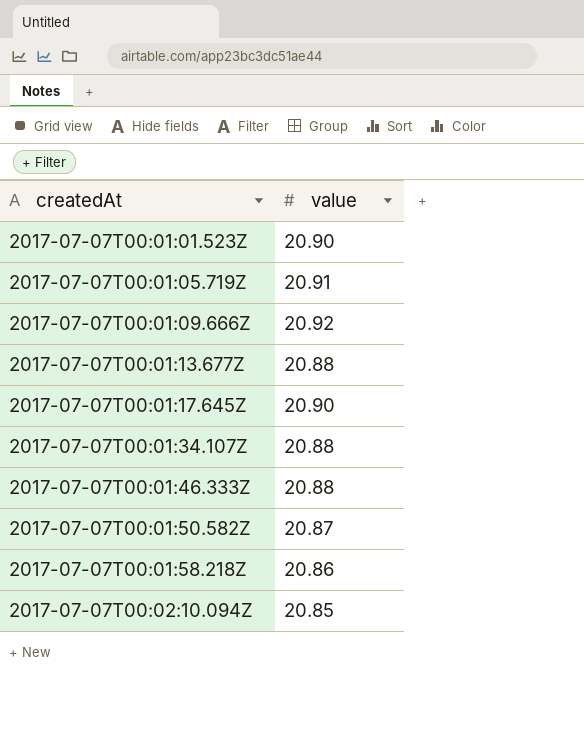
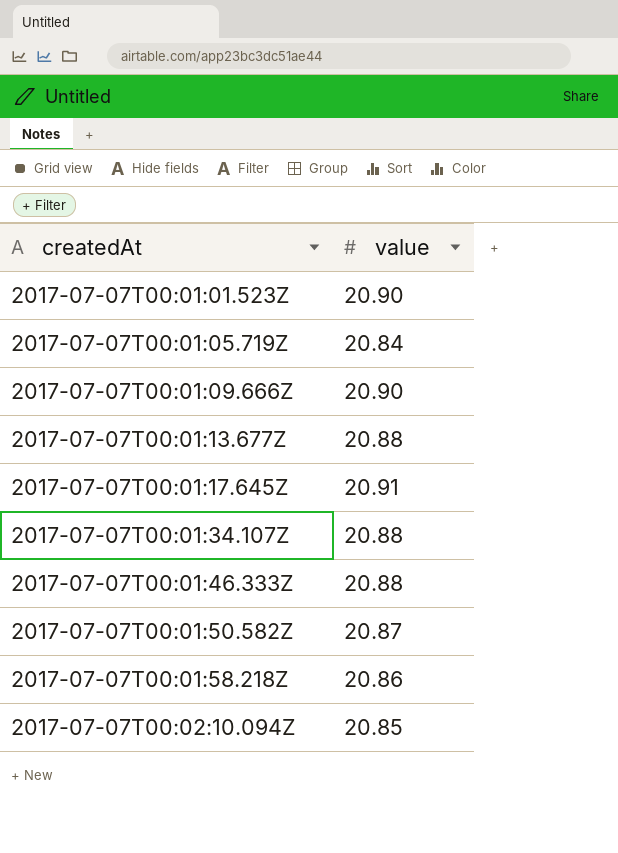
2017-07-07T00:01:05.719Z | value: 20.91 -> 20.84
2017-07-07T00:01:09.666Z | value: 20.92 -> 20.90
2017-07-07T00:01:17.645Z | value: 20.90 -> 20.91

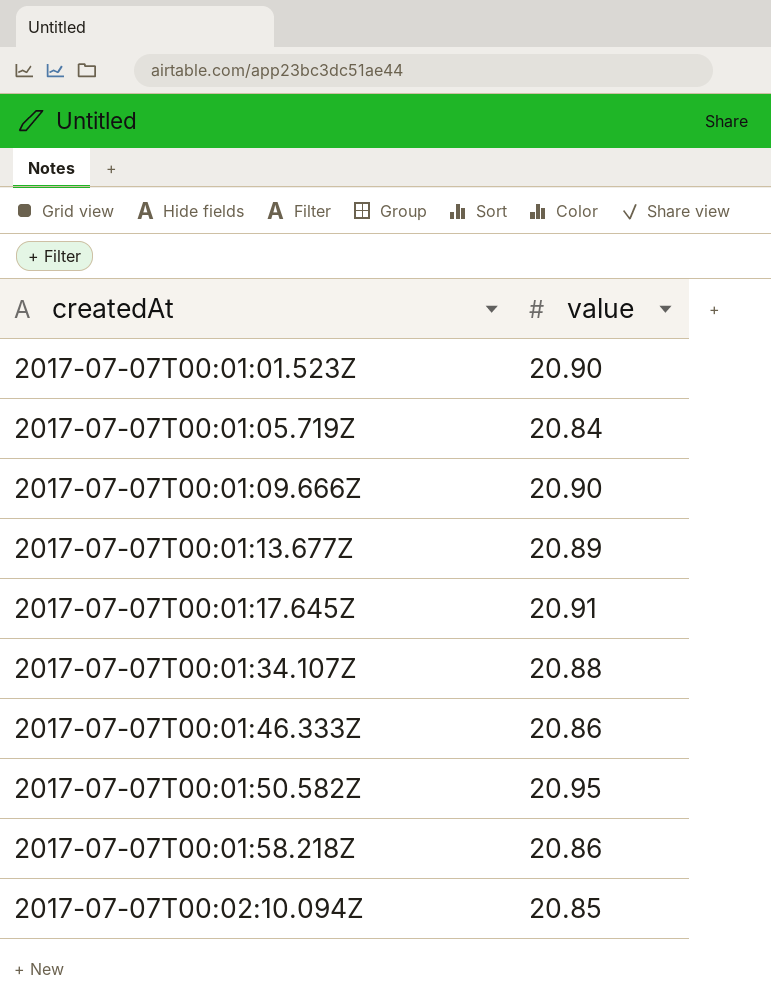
2017-07-07T00:01:13.677Z | value: 20.88 -> 20.89
2017-07-07T00:01:46.333Z | value: 20.88 -> 20.86
2017-07-07T00:01:50.582Z | value: 20.87 -> 20.95

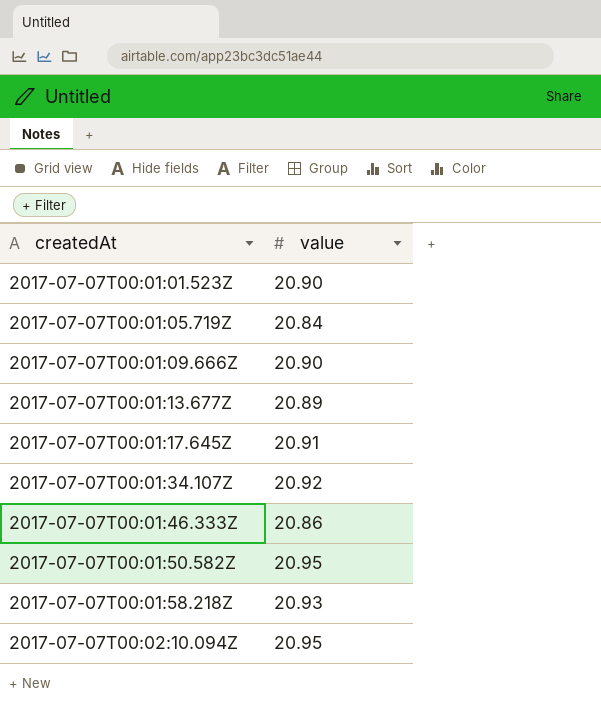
2017-07-07T00:01:34.107Z | value: 20.88 -> 20.92
2017-07-07T00:01:58.218Z | value: 20.86 -> 20.93
2017-07-07T00:02:10.094Z | value: 20.85 -> 20.95

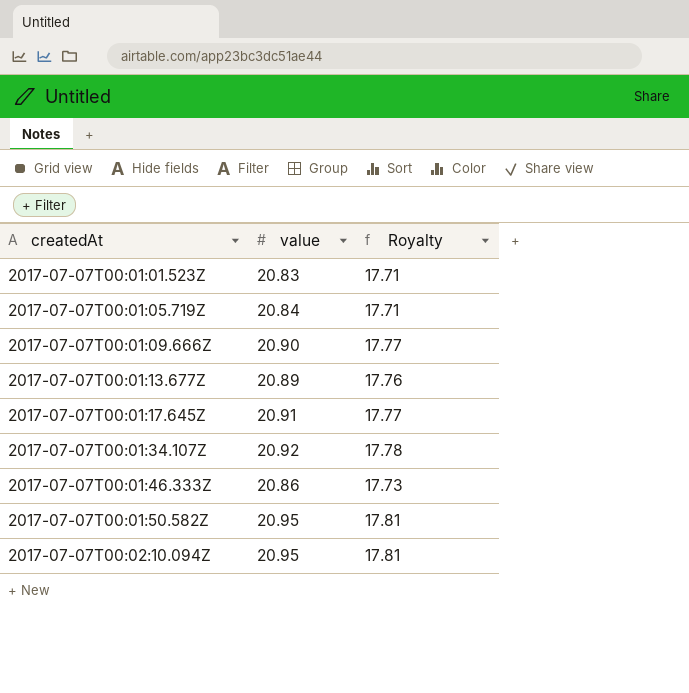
column Royalty | formula: none -> [value] * 0.85
row 2017-07-07T00:01:58.218Z: 20.93 -> none
2017-07-07T00:01:01.523Z | value: 20.90 -> 20.83

